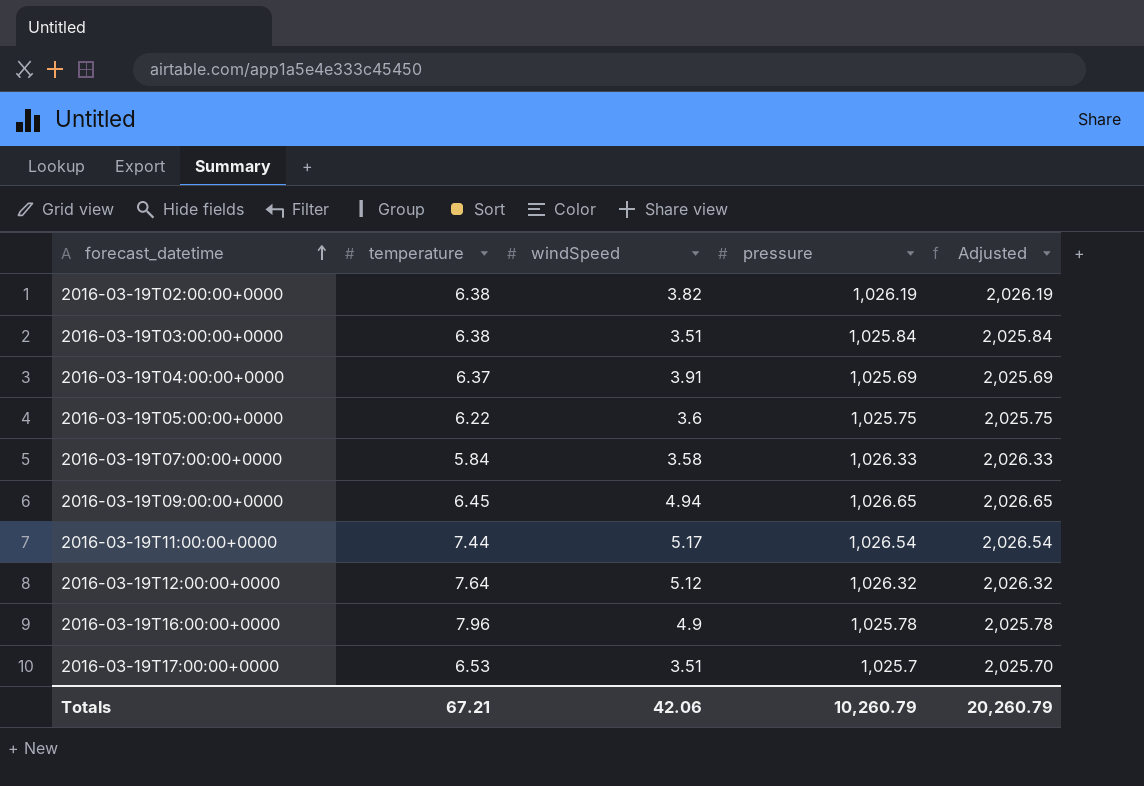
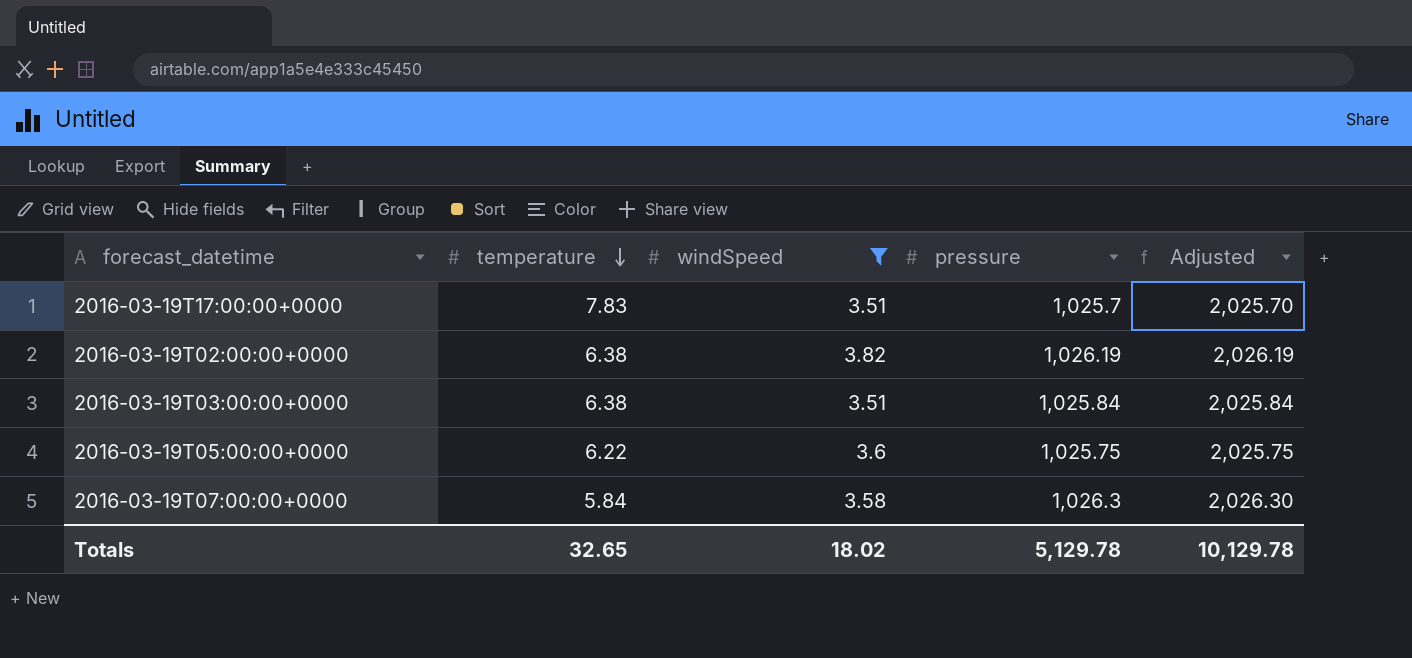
filter: none -> windSpeed <= 3.82
row order: forecast_datetime ascending -> temperature descending
2016-03-19T17:00:00+0000 | temperature: 6.53 -> 7.83
2016-03-19T07:00:00+0000 | pressure: 1,026.33 -> 1,026.3
2016-03-19T07:00:00+0000 | Adjusted: 2,026.33 -> 2,026.30
Totals | temperature: 67.21 -> 32.65
Totals | windSpeed: 42.06 -> 18.02
Totals | pressure: 10,260.79 -> 5,129.78
Totals | Adjusted: 20,260.79 -> 10,129.78

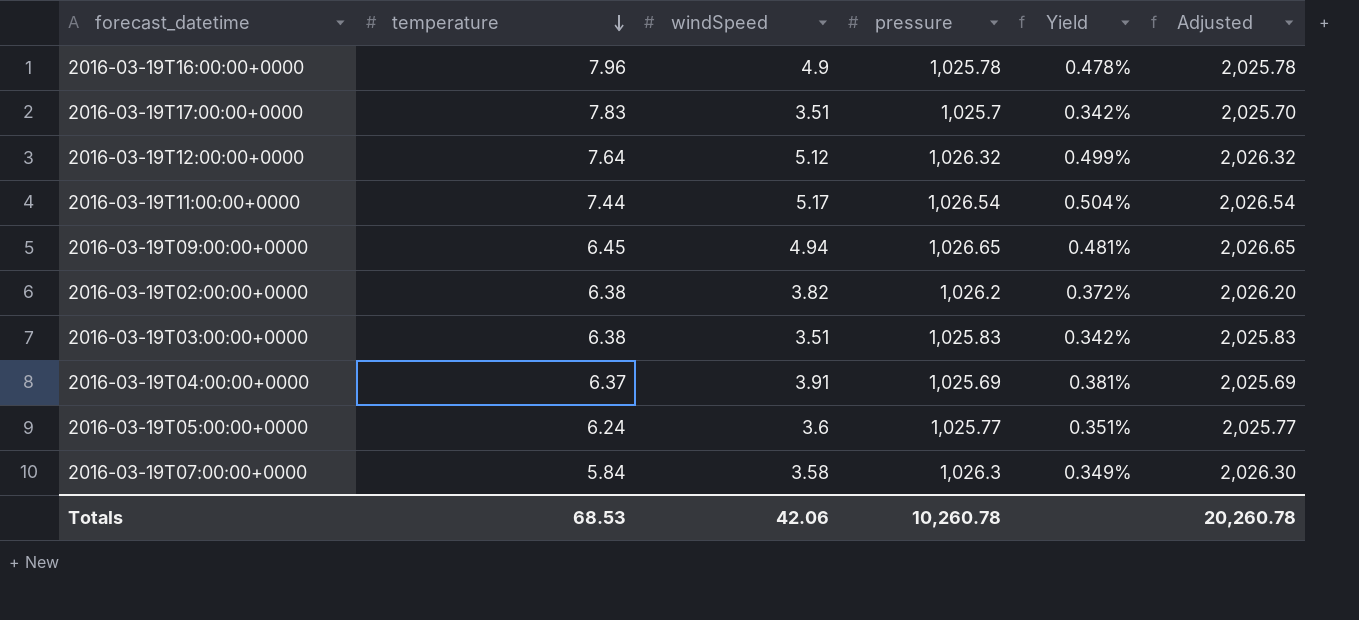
filter: windSpeed <= 3.82 -> none
column Yield | formula: none -> [windSpeed] / [pressure]
2016-03-19T02:00:00+0000 | pressure: 1,026.19 -> 1,026.2
2016-03-19T02:00:00+0000 | Adjusted: 2,026.19 -> 2,026.20
2016-03-19T03:00:00+0000 | pressure: 1,025.84 -> 1,025.83
2016-03-19T03:00:00+0000 | Adjusted: 2,025.84 -> 2,025.83
2016-03-19T05:00:00+0000 | temperature: 6.22 -> 6.24
2016-03-19T05:00:00+0000 | pressure: 1,025.75 -> 1,025.77
2016-03-19T05:00:00+0000 | Adjusted: 2,025.75 -> 2,025.77
Totals | temperature: 32.65 -> 68.53
Totals | windSpeed: 18.02 -> 42.06
Totals | pressure: 5,129.78 -> 10,260.78
Totals | Adjusted: 10,129.78 -> 20,260.78

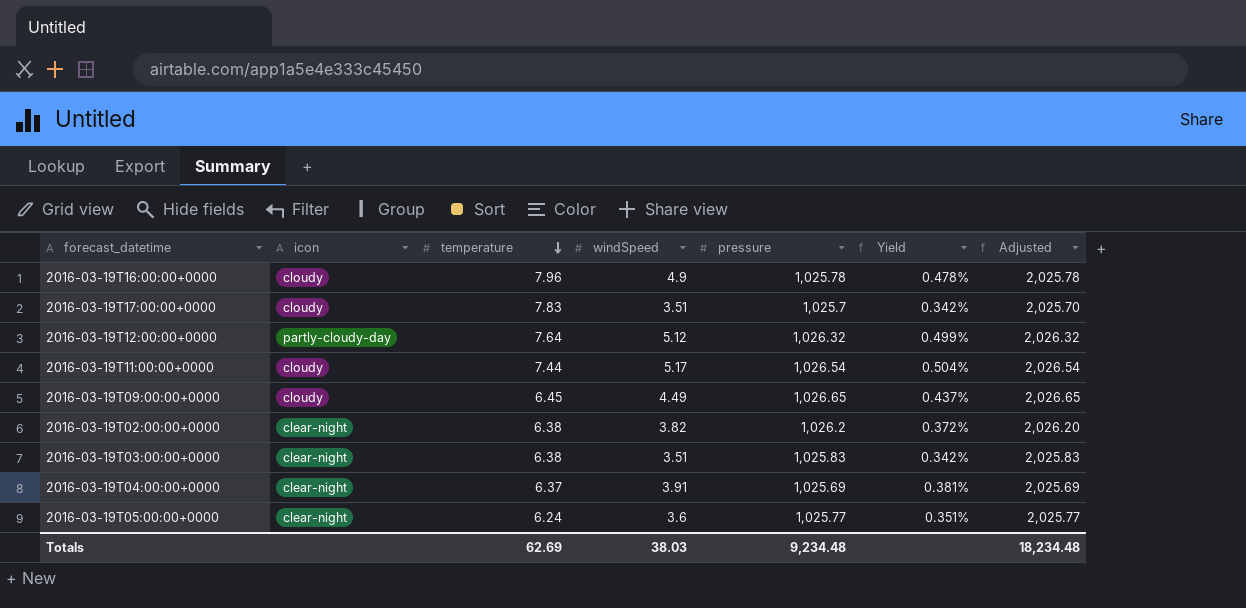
column icon | position: none -> 2
row 2016-03-19T07:00:00+0000: 5.84 | 3.58 | 1,026.3 | 0.349% | 2,026.30 -> none
2016-03-19T09:00:00+0000 | windSpeed: 4.94 -> 4.49
2016-03-19T09:00:00+0000 | Yield: 0.481% -> 0.437%
Totals | temperature: 68.53 -> 62.69
Totals | windSpeed: 42.06 -> 38.03
Totals | pressure: 10,260.78 -> 9,234.48
Totals | Adjusted: 20,260.78 -> 18,234.48

